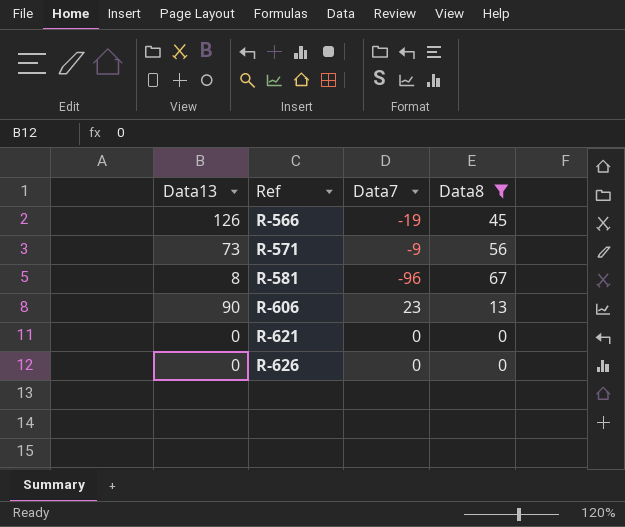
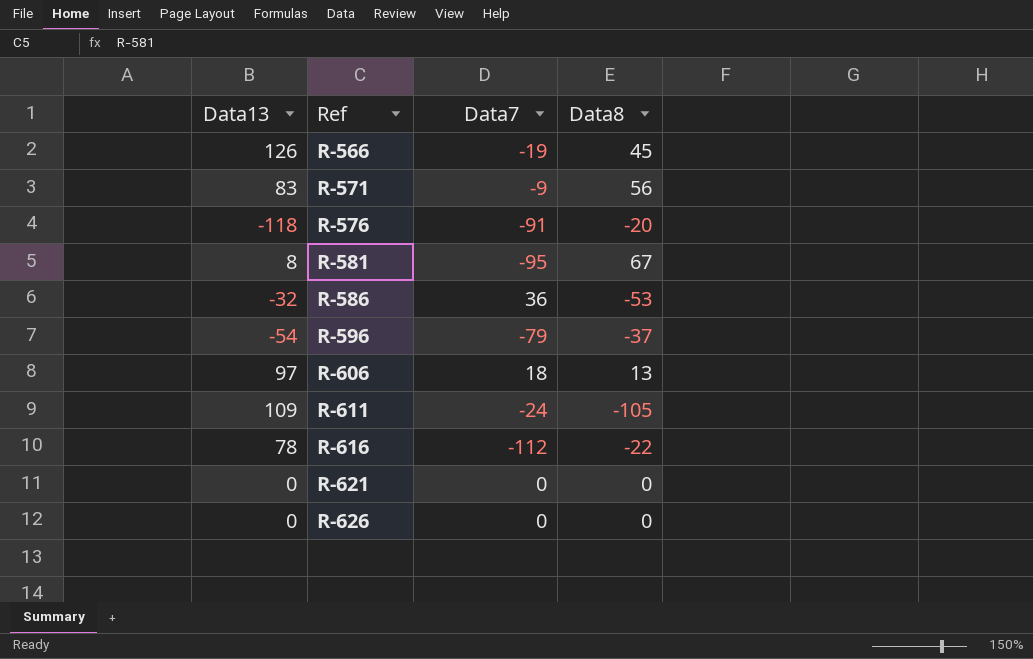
filter: Data8 >= 0 -> none
R-571 | Data13: 73 -> 83
R-581 | Data7: -96 -> -95
R-606 | Data13: 90 -> 97
R-606 | Data7: 23 -> 18

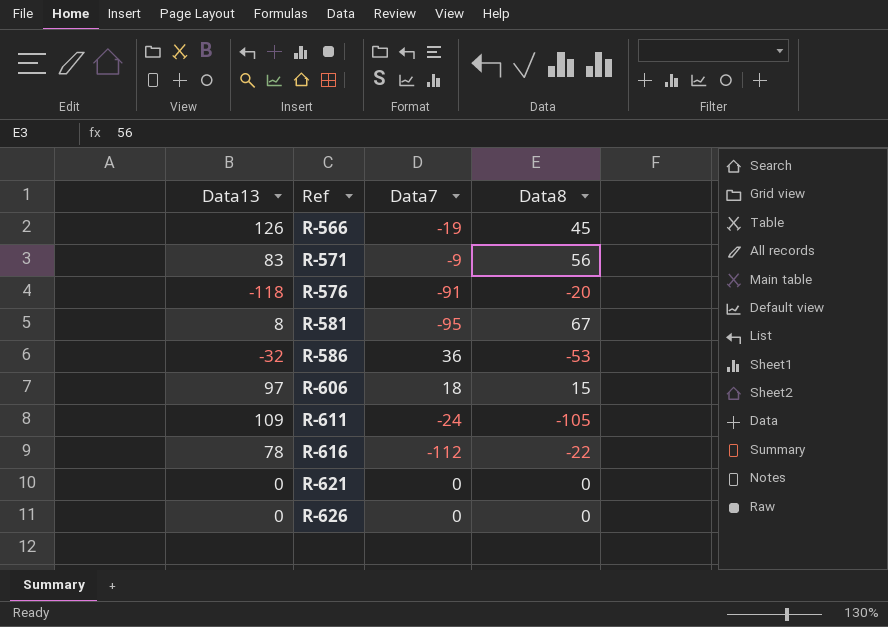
row R-596: -54 | -79 | -37 -> none
R-606 | Data8: 13 -> 15

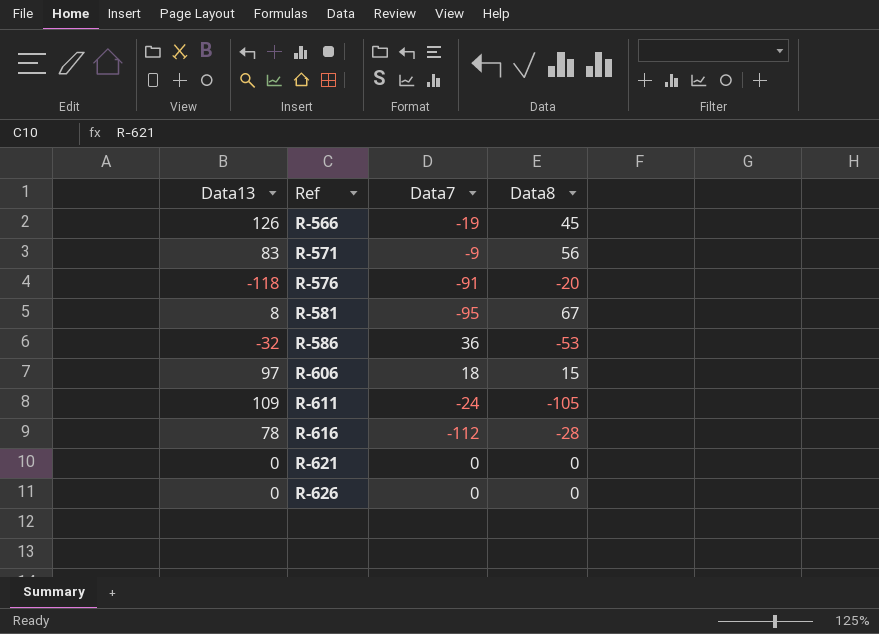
R-616 | Data8: -22 -> -28

